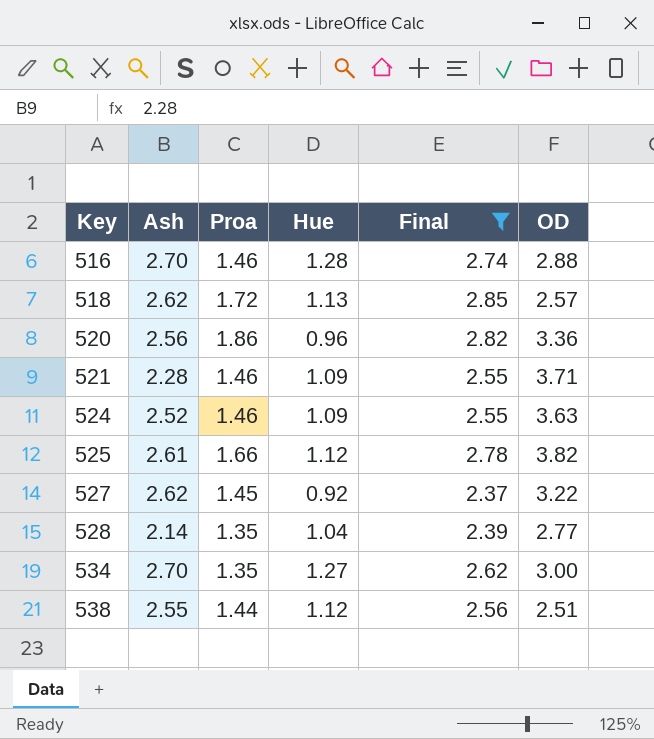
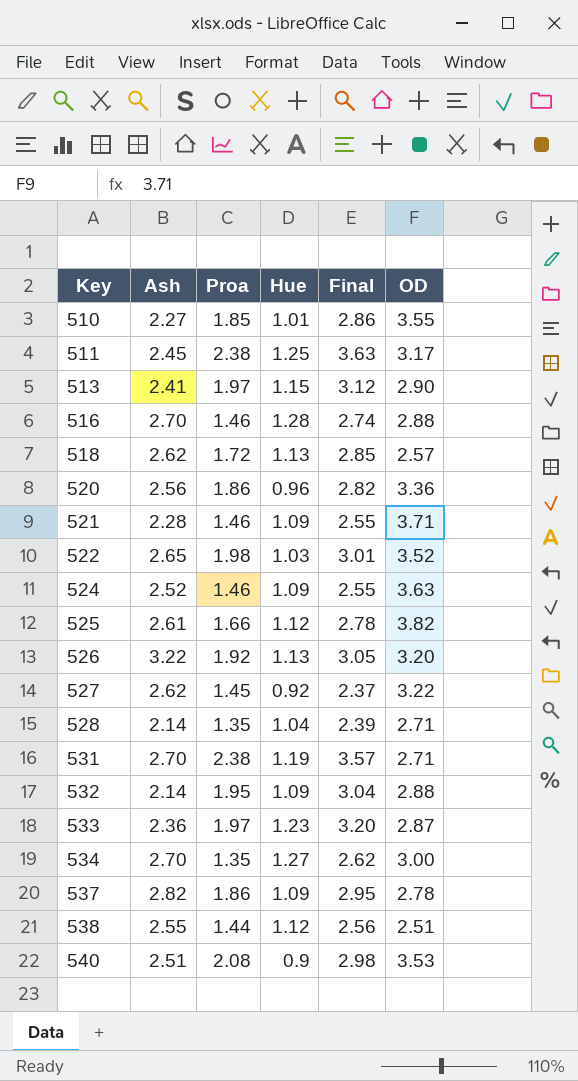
filter: Final <= 2.85 -> none
528 | OD: 2.77 -> 2.71

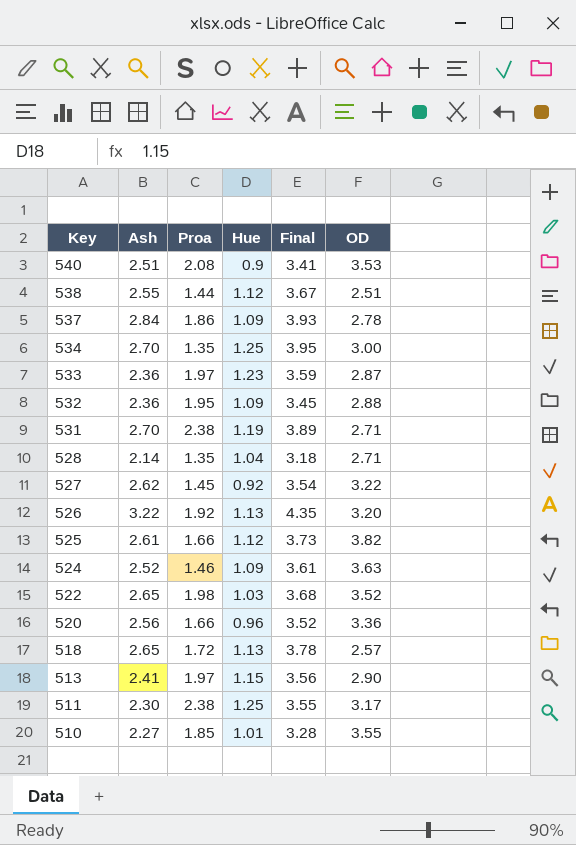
row order: Key ascending -> Key descending
column Final | formula: [Proa] + [Hue] -> [Ash] + [Hue]
row 516: 2.70 | 1.46 | 1.28 | 2.74 | 2.88 -> none
row 521: 2.28 | 1.46 | 1.09 | 2.55 | 3.71 -> none
537 | Ash: 2.82 -> 2.84
534 | Hue: 1.27 -> 1.25
532 | Ash: 2.14 -> 2.36
520 | Proa: 1.86 -> 1.66
518 | Ash: 2.62 -> 2.65
511 | Ash: 2.45 -> 2.30

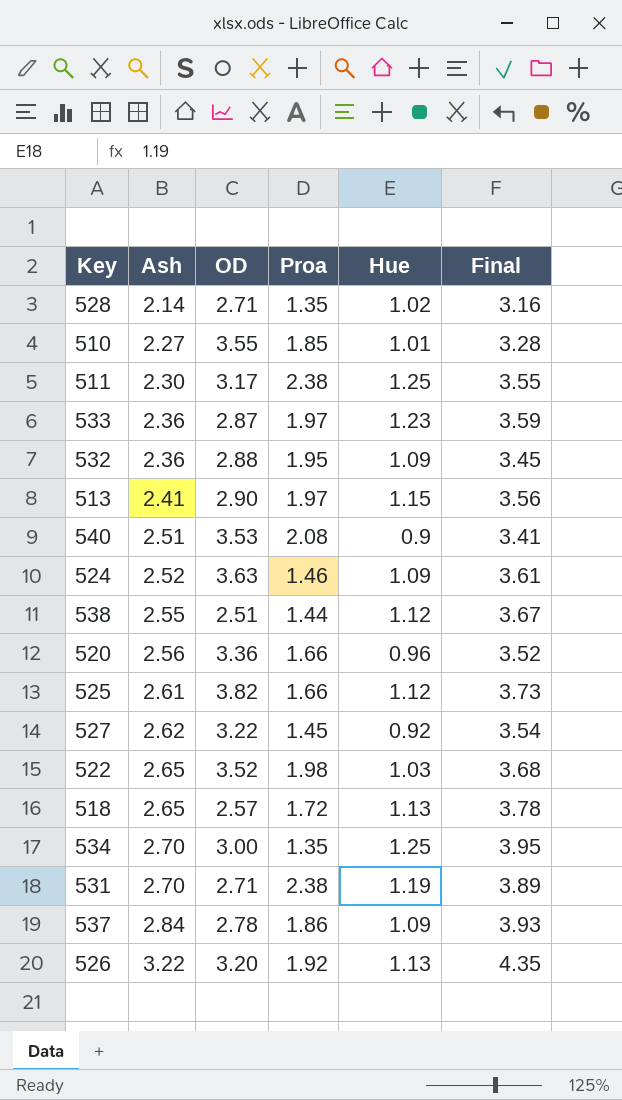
row order: Key descending -> Ash ascending
column OD | position: 6 -> 3
528 | Hue: 1.04 -> 1.02
528 | Final: 3.18 -> 3.16

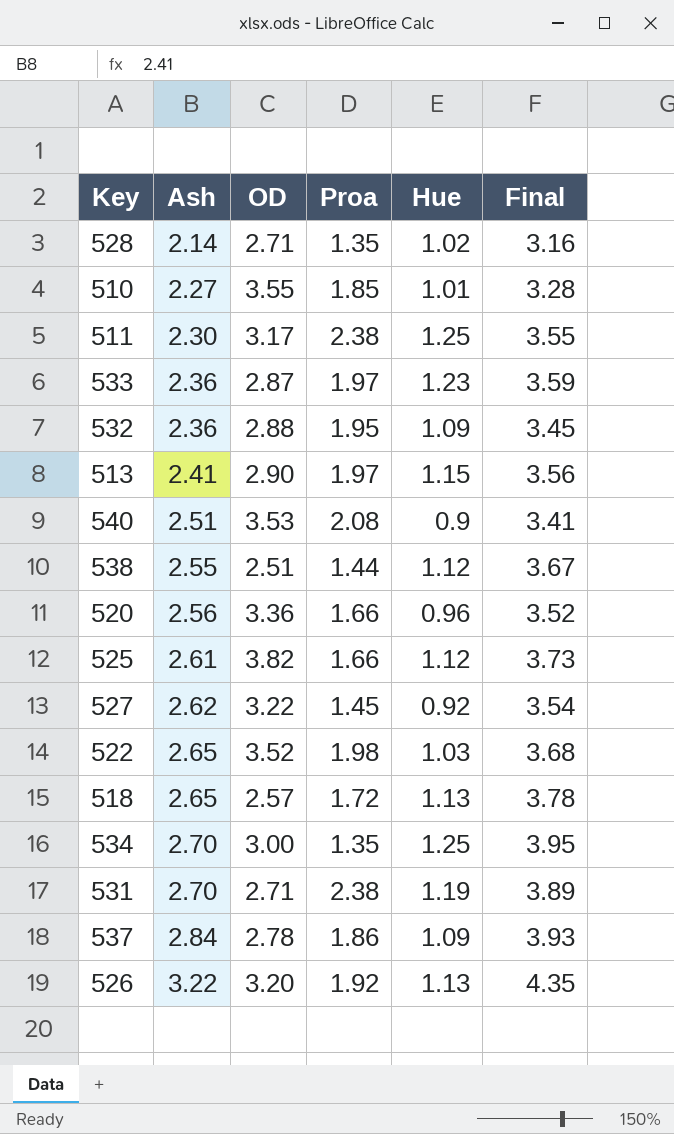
row 524: 2.52 | 3.63 | 1.46 | 1.09 | 3.61 -> none

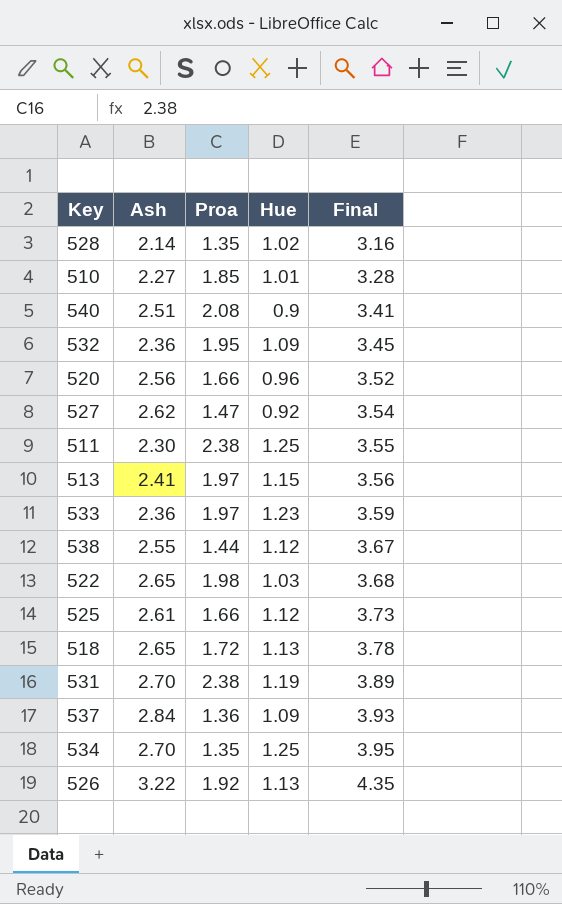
row order: Ash ascending -> Final ascending
column OD | position: 3 -> none
527 | Proa: 1.45 -> 1.47
537 | Proa: 1.86 -> 1.36

